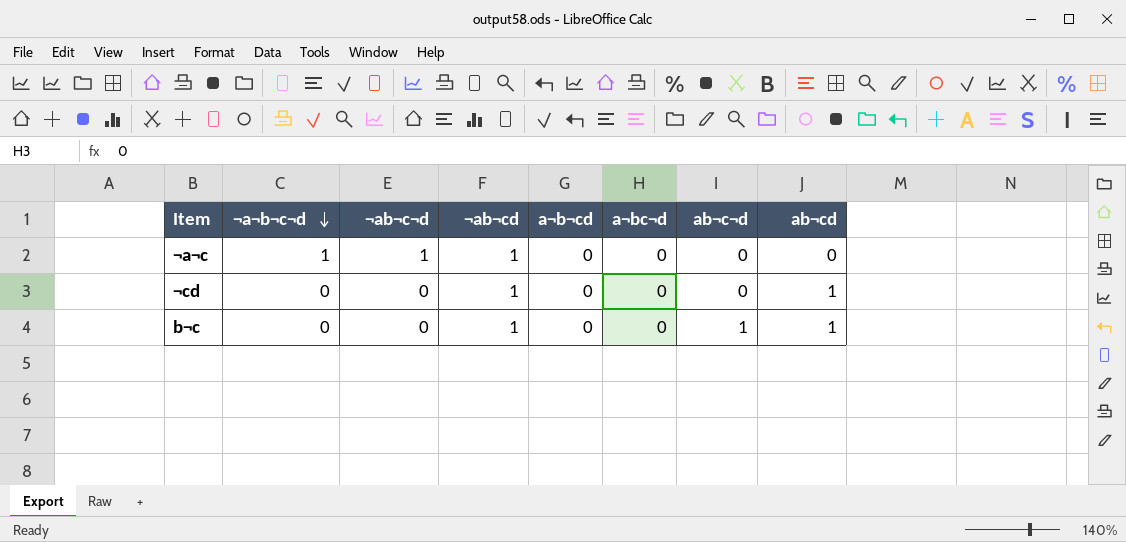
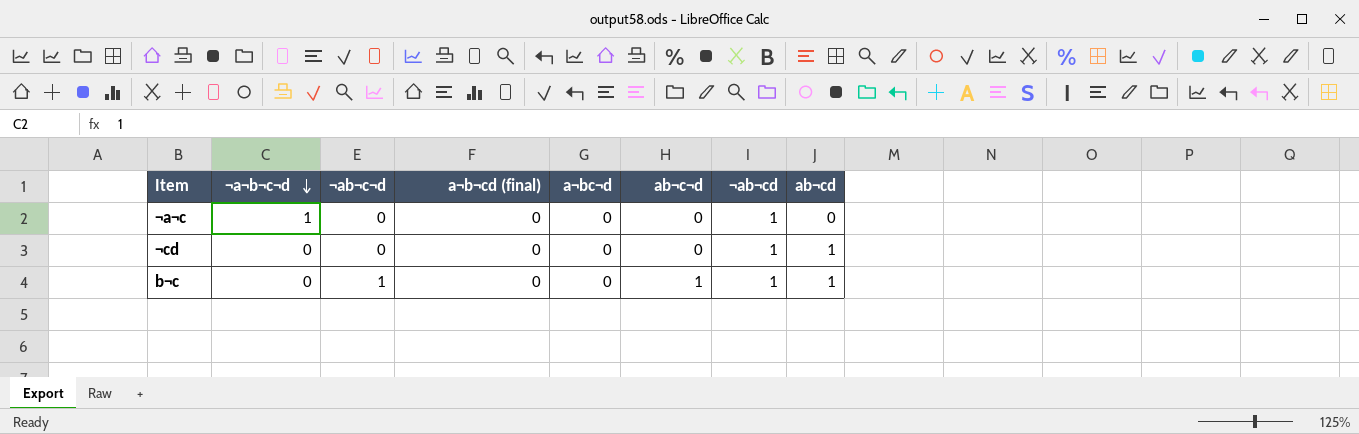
column name: a¬b¬cd -> a¬b¬cd (final)
column ¬ab¬cd | position: 4 -> 7
¬a¬c | ¬ab¬c¬d: 1 -> 0
b¬c | ¬ab¬c¬d: 0 -> 1

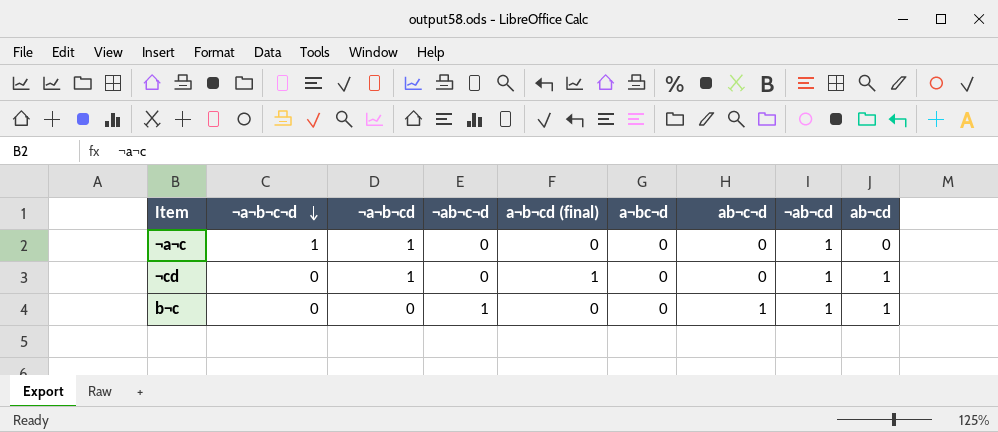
column ¬a¬b¬cd | position: none -> 3
¬cd | a¬b¬cd (final): 0 -> 1

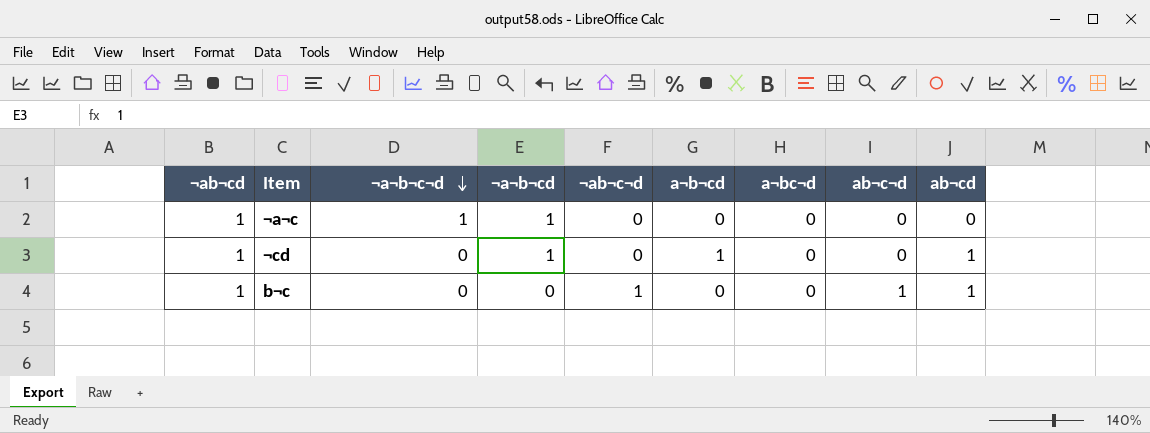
column ¬ab¬cd | position: 8 -> 1
column name: a¬b¬cd (final) -> a¬b¬cd

